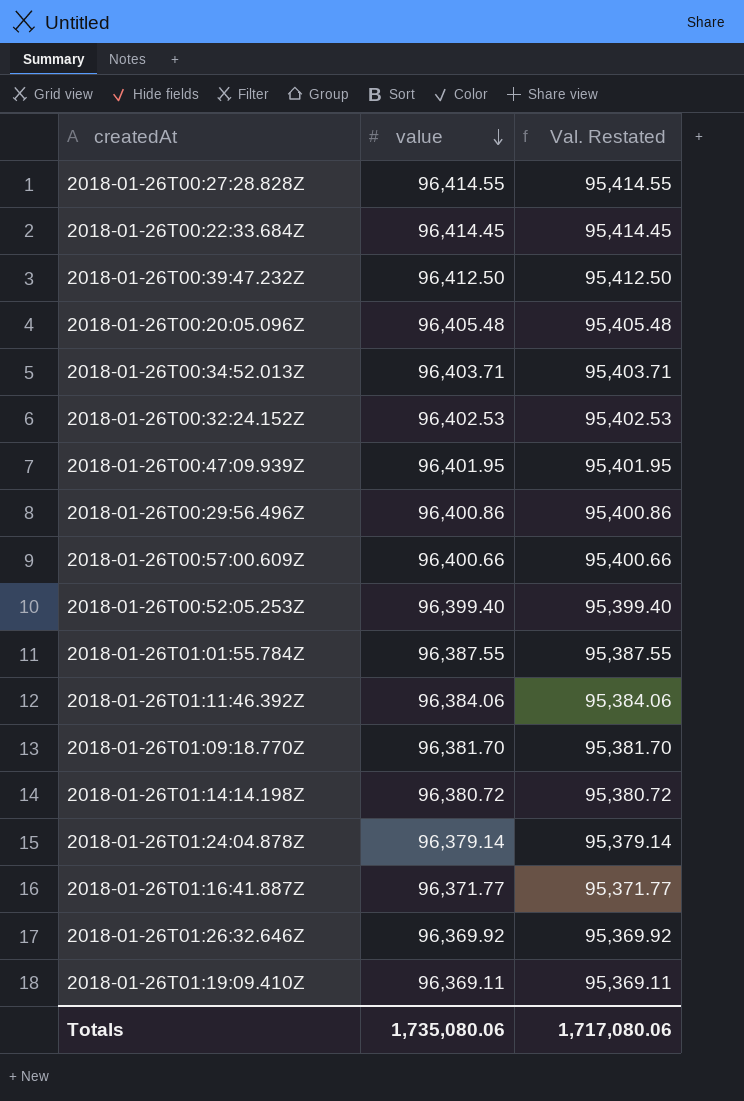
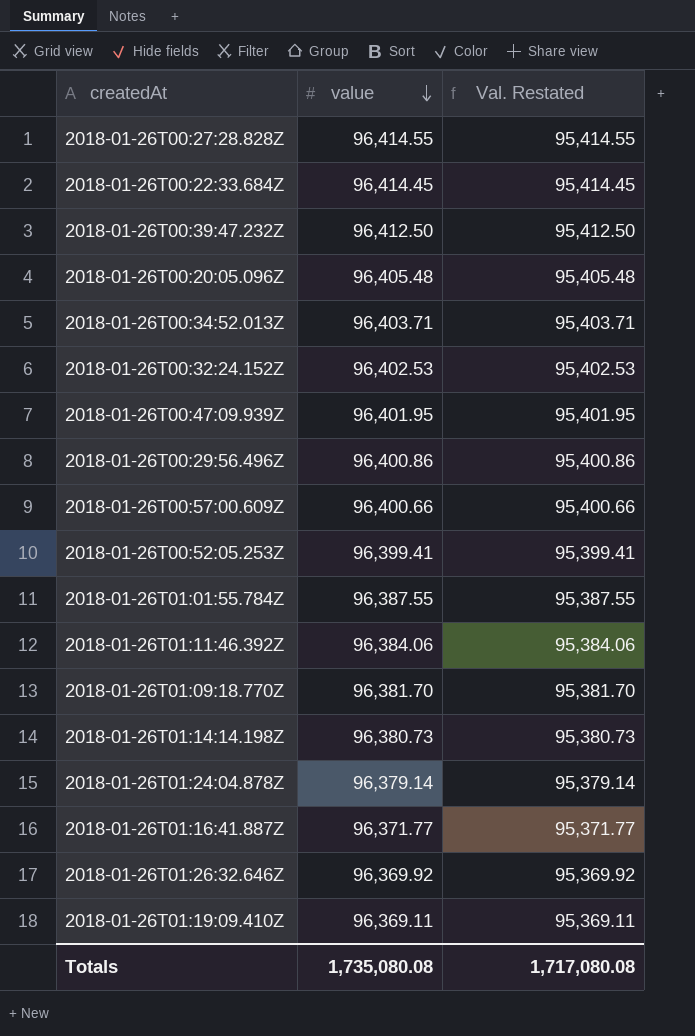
2018-01-26T00:52:05.253Z | value: 96,399.40 -> 96,399.41
2018-01-26T00:52:05.253Z | Val. Restated: 95,399.40 -> 95,399.41
2018-01-26T01:14:14.198Z | value: 96,380.72 -> 96,380.73
2018-01-26T01:14:14.198Z | Val. Restated: 95,380.72 -> 95,380.73
Totals | value: 1,735,080.06 -> 1,735,080.08
Totals | Val. Restated: 1,717,080.06 -> 1,717,080.08

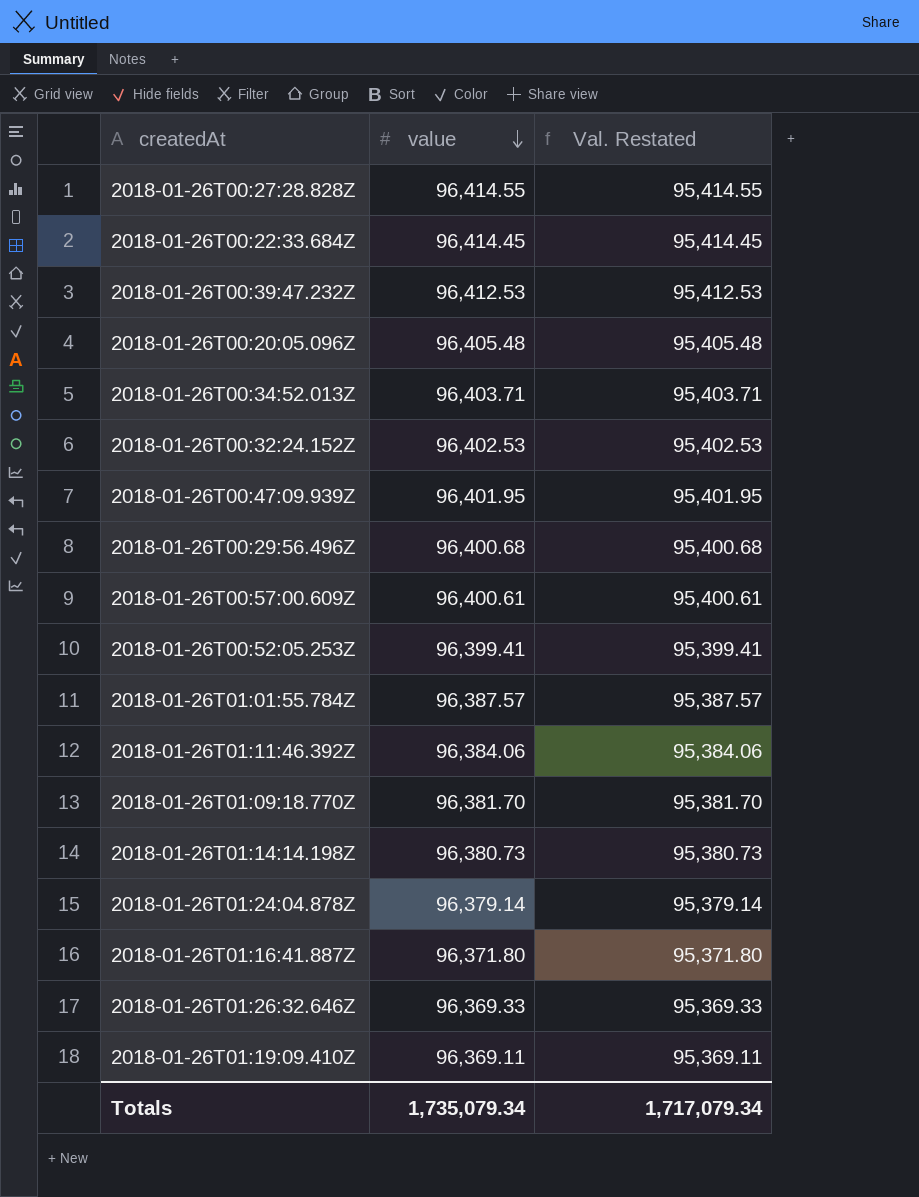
2018-01-26T00:39:47.232Z | value: 96,412.50 -> 96,412.53
2018-01-26T00:39:47.232Z | Val. Restated: 95,412.50 -> 95,412.53
2018-01-26T00:29:56.496Z | value: 96,400.86 -> 96,400.68
2018-01-26T00:29:56.496Z | Val. Restated: 95,400.86 -> 95,400.68
2018-01-26T00:57:00.609Z | value: 96,400.66 -> 96,400.61
2018-01-26T00:57:00.609Z | Val. Restated: 95,400.66 -> 95,400.61
2018-01-26T01:01:55.784Z | value: 96,387.55 -> 96,387.57
2018-01-26T01:01:55.784Z | Val. Restated: 95,387.55 -> 95,387.57
2018-01-26T01:16:41.887Z | value: 96,371.77 -> 96,371.80
2018-01-26T01:16:41.887Z | Val. Restated: 95,371.77 -> 95,371.80
2018-01-26T01:26:32.646Z | value: 96,369.92 -> 96,369.33
2018-01-26T01:26:32.646Z | Val. Restated: 95,369.92 -> 95,369.33
Totals | value: 1,735,080.08 -> 1,735,079.34
Totals | Val. Restated: 1,717,080.08 -> 1,717,079.34

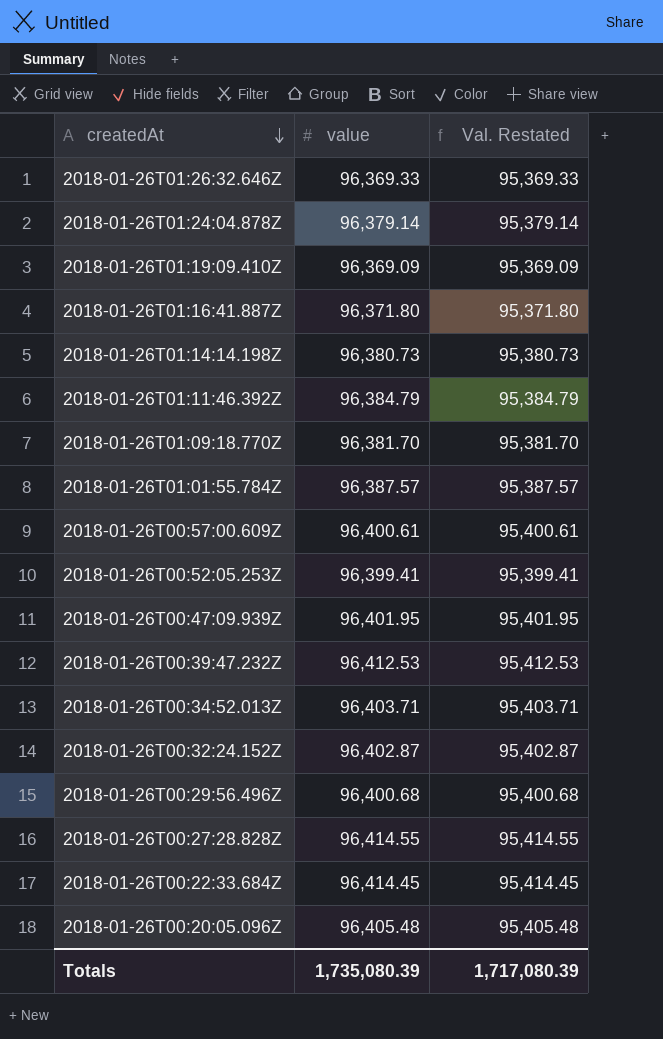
row order: value descending -> createdAt descending
2018-01-26T01:19:09.410Z | value: 96,369.11 -> 96,369.09
2018-01-26T01:19:09.410Z | Val. Restated: 95,369.11 -> 95,369.09
2018-01-26T01:11:46.392Z | value: 96,384.06 -> 96,384.79
2018-01-26T01:11:46.392Z | Val. Restated: 95,384.06 -> 95,384.79
2018-01-26T00:32:24.152Z | value: 96,402.53 -> 96,402.87
2018-01-26T00:32:24.152Z | Val. Restated: 95,402.53 -> 95,402.87
Totals | value: 1,735,079.34 -> 1,735,080.39
Totals | Val. Restated: 1,717,079.34 -> 1,717,080.39

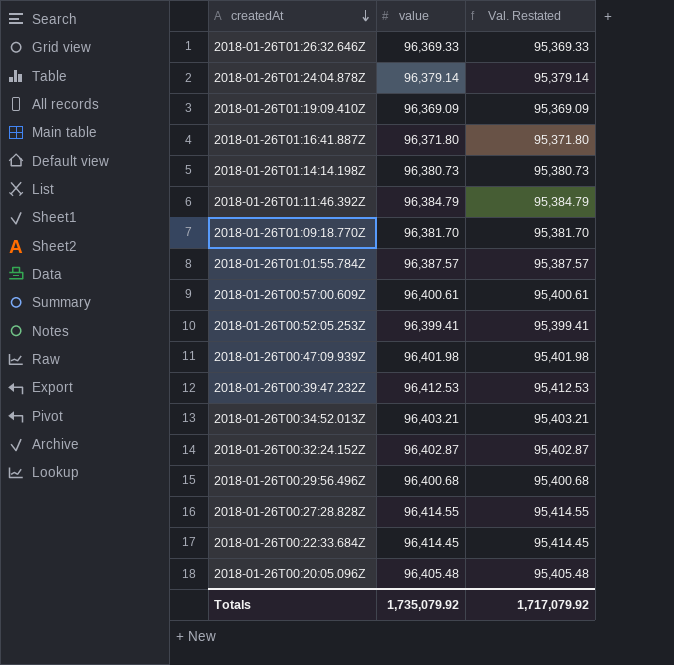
2018-01-26T00:47:09.939Z | value: 96,401.95 -> 96,401.98
2018-01-26T00:47:09.939Z | Val. Restated: 95,401.95 -> 95,401.98
2018-01-26T00:34:52.013Z | value: 96,403.71 -> 96,403.21
2018-01-26T00:34:52.013Z | Val. Restated: 95,403.71 -> 95,403.21
Totals | value: 1,735,080.39 -> 1,735,079.92
Totals | Val. Restated: 1,717,080.39 -> 1,717,079.92

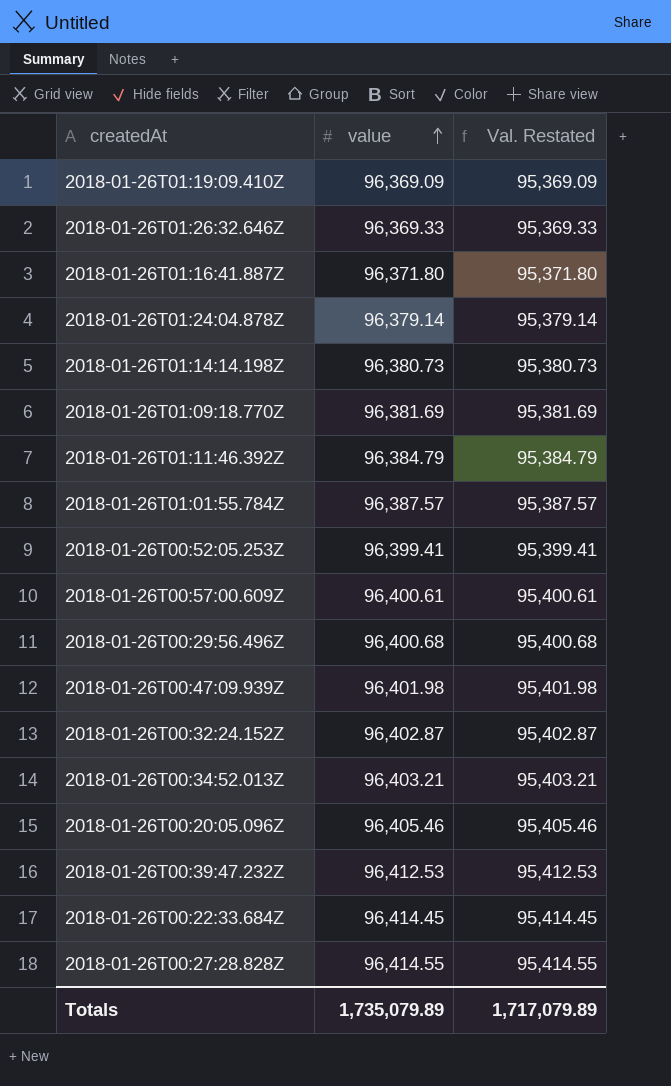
row order: createdAt descending -> value ascending
2018-01-26T01:09:18.770Z | value: 96,381.70 -> 96,381.69
2018-01-26T01:09:18.770Z | Val. Restated: 95,381.70 -> 95,381.69
2018-01-26T00:20:05.096Z | value: 96,405.48 -> 96,405.46
2018-01-26T00:20:05.096Z | Val. Restated: 95,405.48 -> 95,405.46
Totals | value: 1,735,079.92 -> 1,735,079.89
Totals | Val. Restated: 1,717,079.92 -> 1,717,079.89

